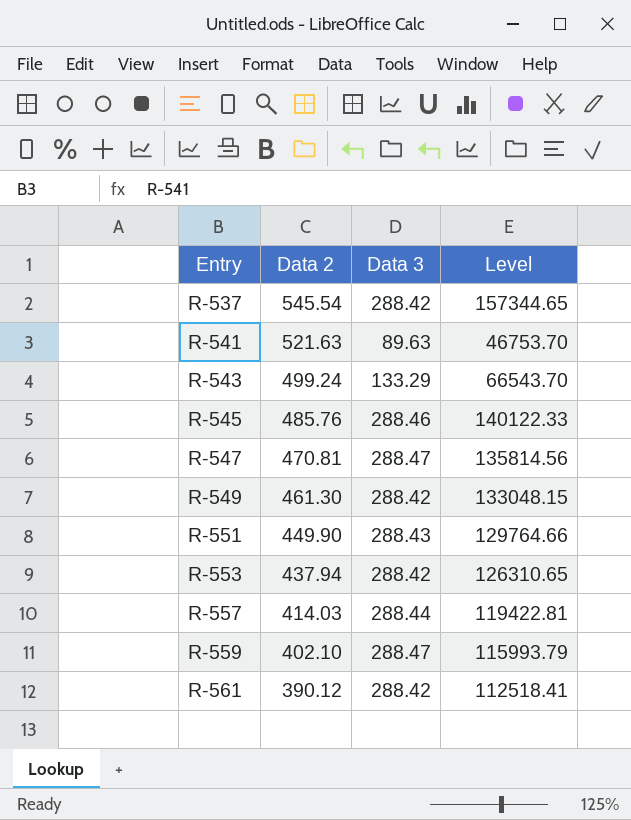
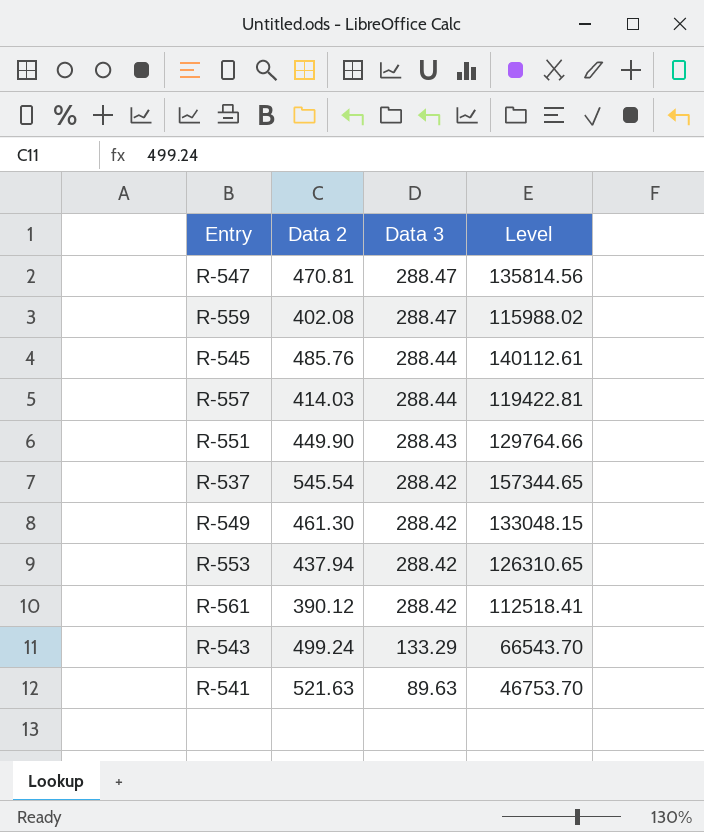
row order: Entry ascending -> Data 3 descending
R-559 | Data 2: 402.10 -> 402.08
R-559 | Level: 115993.79 -> 115988.02
R-545 | Data 3: 288.46 -> 288.44
R-545 | Level: 140122.33 -> 140112.61

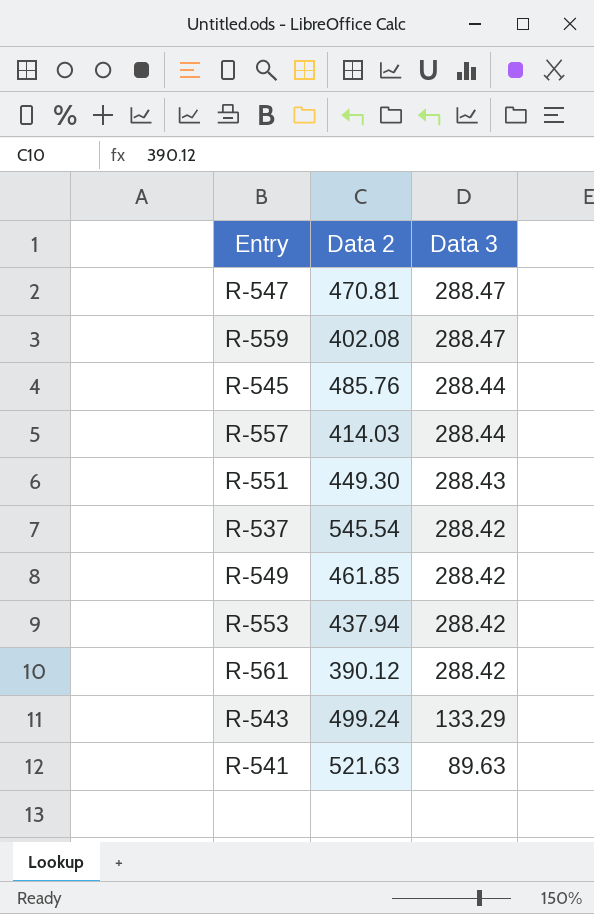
column Level | formula: [Data 2] * [Data 3] -> none
R-551 | Data 2: 449.90 -> 449.30
R-549 | Data 2: 461.30 -> 461.85

